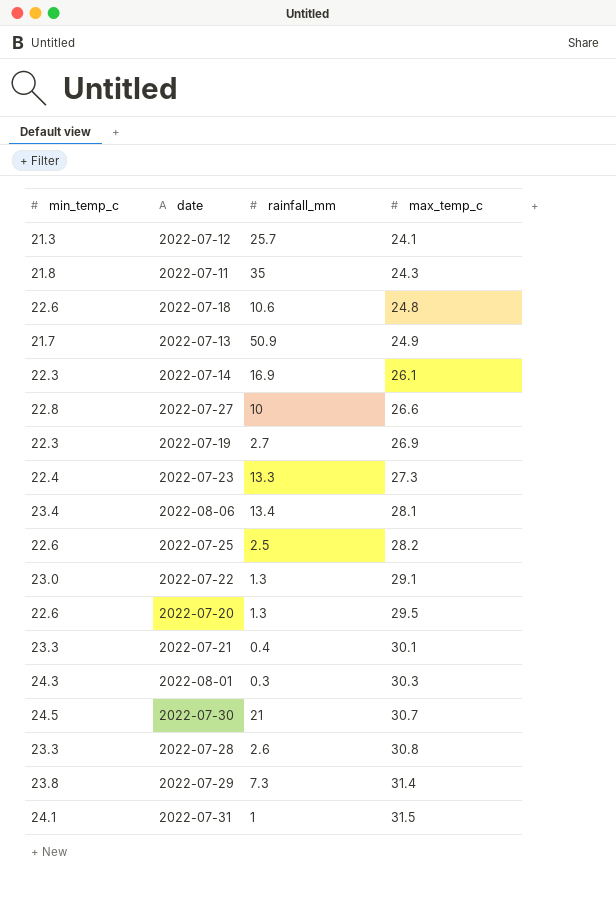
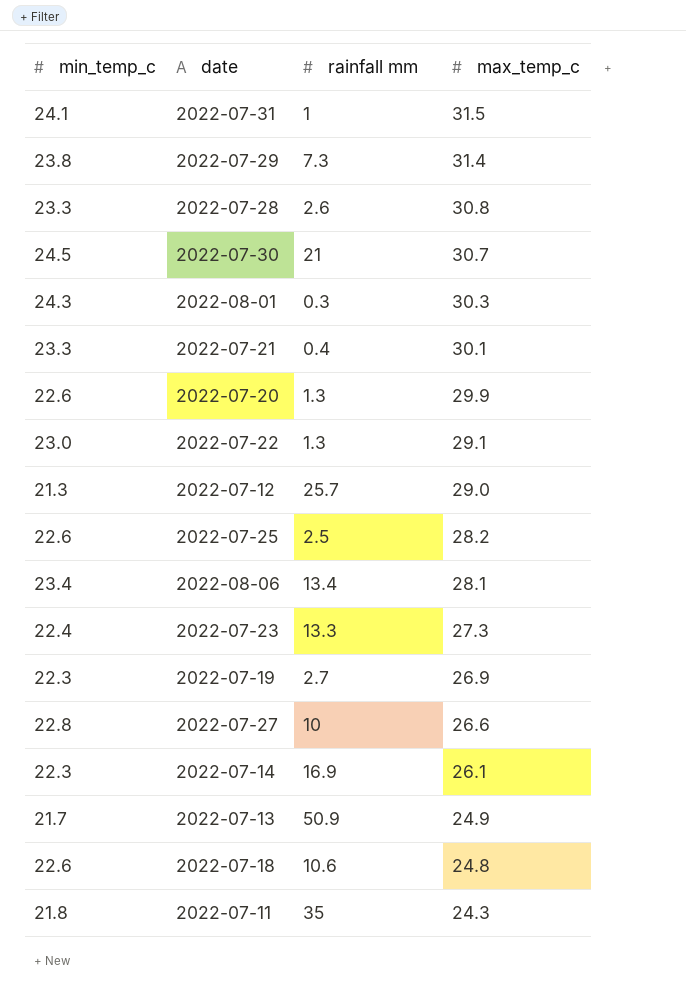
row order: max_temp_c ascending -> max_temp_c descending
column name: rainfall_mm -> rainfall mm
2022-07-20 | max_temp_c: 29.5 -> 29.9
2022-07-12 | max_temp_c: 24.1 -> 29.0

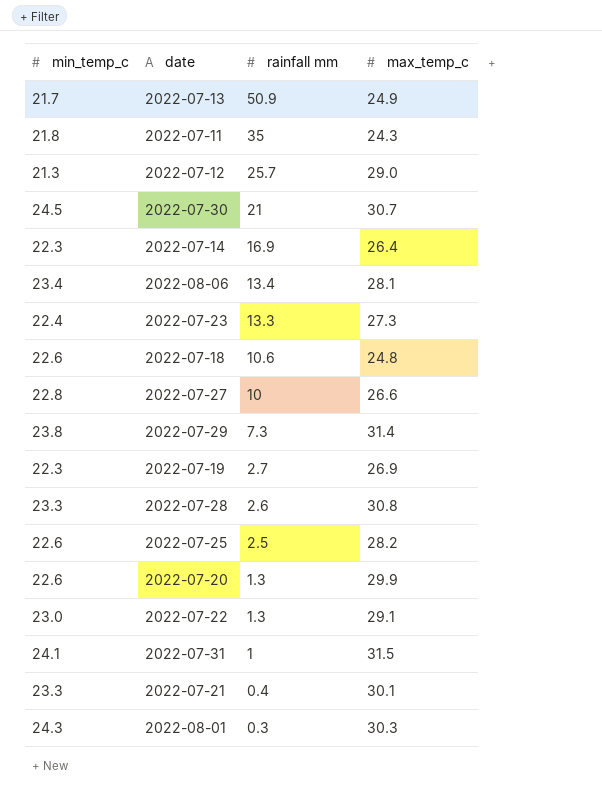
row order: max_temp_c descending -> rainfall mm descending
2022-07-14 | max_temp_c: 26.1 -> 26.4

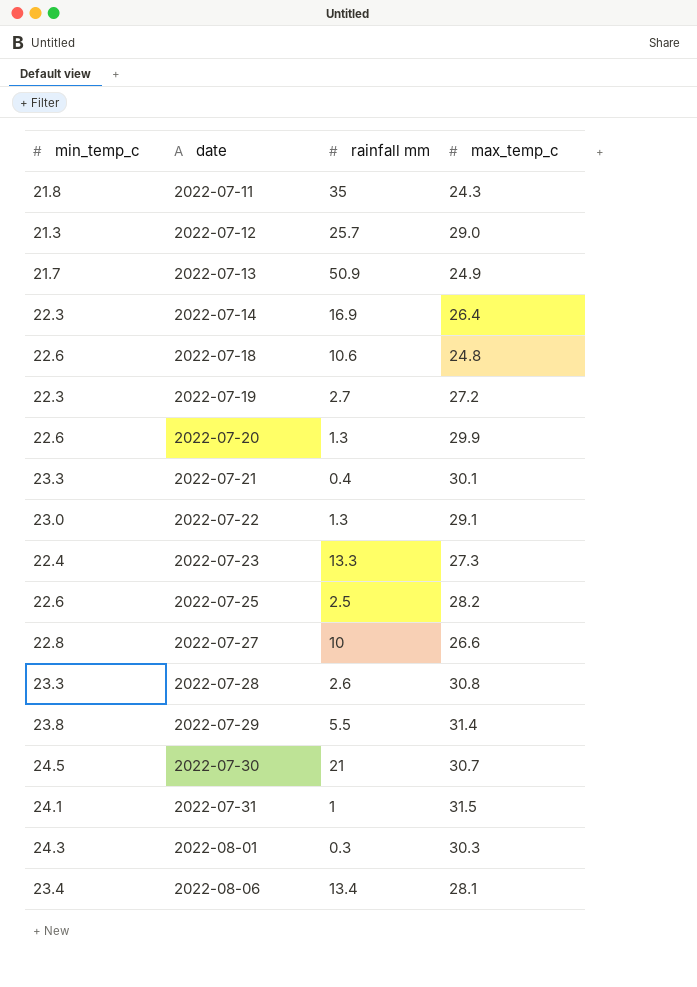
row order: rainfall mm descending -> date ascending
2022-07-19 | max_temp_c: 26.9 -> 27.2
2022-07-29 | rainfall mm: 7.3 -> 5.5

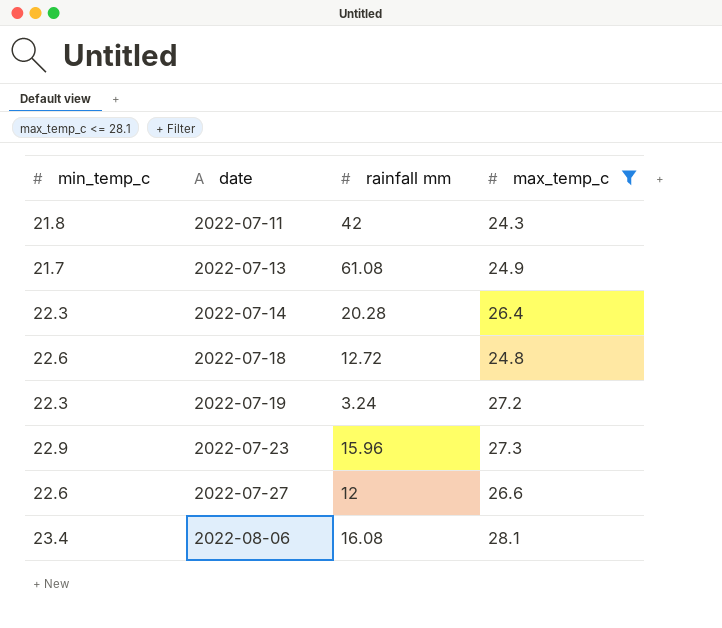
filter: none -> max_temp_c <= 28.1
2022-07-11 | rainfall mm: 35 -> 42
2022-07-13 | rainfall mm: 50.9 -> 61.08
2022-07-14 | rainfall mm: 16.9 -> 20.28
2022-07-18 | rainfall mm: 10.6 -> 12.72
2022-07-19 | rainfall mm: 2.7 -> 3.24
2022-07-23 | min_temp_c: 22.4 -> 22.9
2022-07-23 | rainfall mm: 13.3 -> 15.96
2022-07-27 | min_temp_c: 22.8 -> 22.6
2022-07-27 | rainfall mm: 10 -> 12
2022-08-06 | rainfall mm: 13.4 -> 16.08

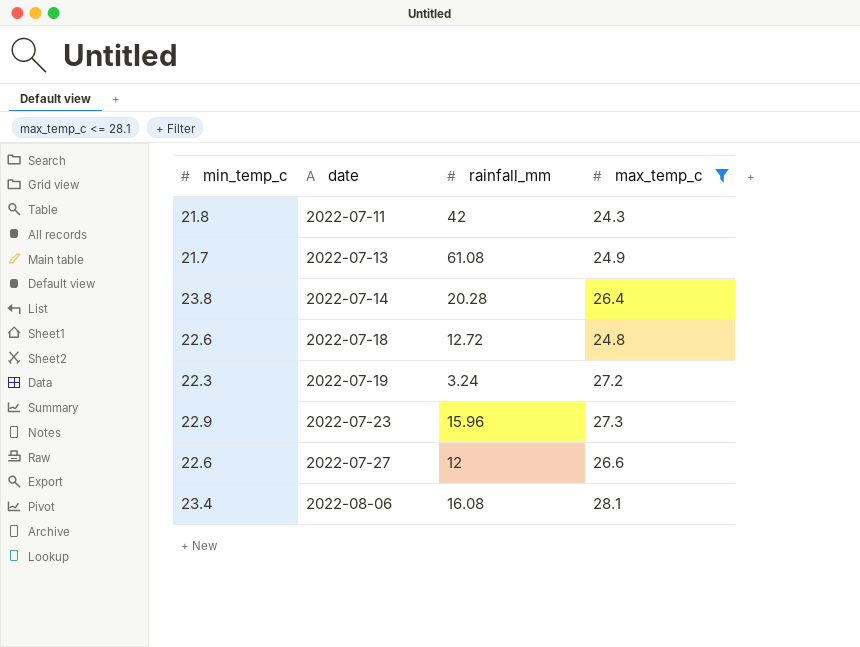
column name: rainfall mm -> rainfall_mm
2022-07-14 | min_temp_c: 22.3 -> 23.8

